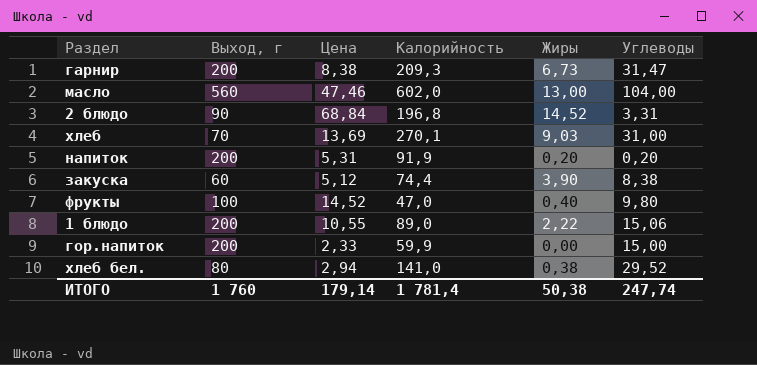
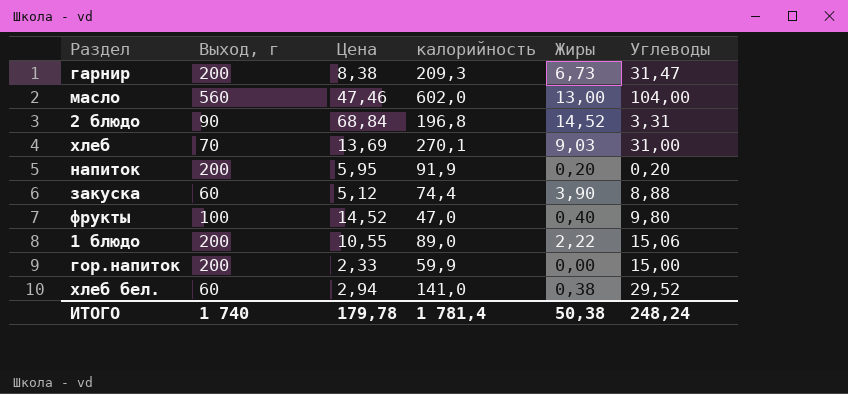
column name: Калорийность -> калорийность
напиток | Цена: 5,31 -> 5,95
закуска | Углеводы: 8,38 -> 8,88
хлеб бел. | Выход, г: 80 -> 60
ИТОГО | Выход, г: 1 760 -> 1 740
ИТОГО | Цена: 179,14 -> 179,78
ИТОГО | Углеводы: 247,74 -> 248,24

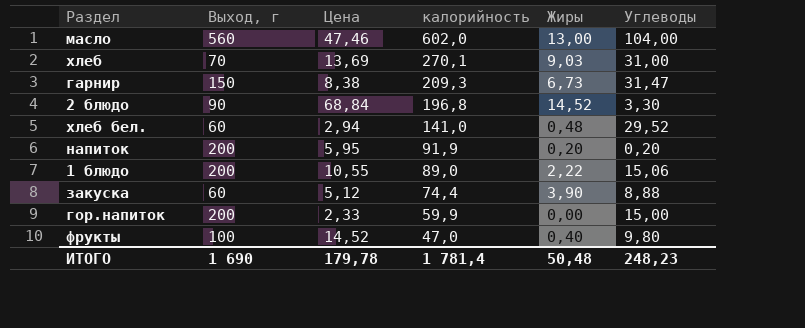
row order: none -> калорийность descending
гарнир | Выход, г: 200 -> 150
2 блюдо | Углеводы: 3,31 -> 3,30
хлеб бел. | Жиры: 0,38 -> 0,48
ИТОГО | Выход, г: 1 740 -> 1 690
ИТОГО | Жиры: 50,38 -> 50,48
ИТОГО | Углеводы: 248,24 -> 248,23

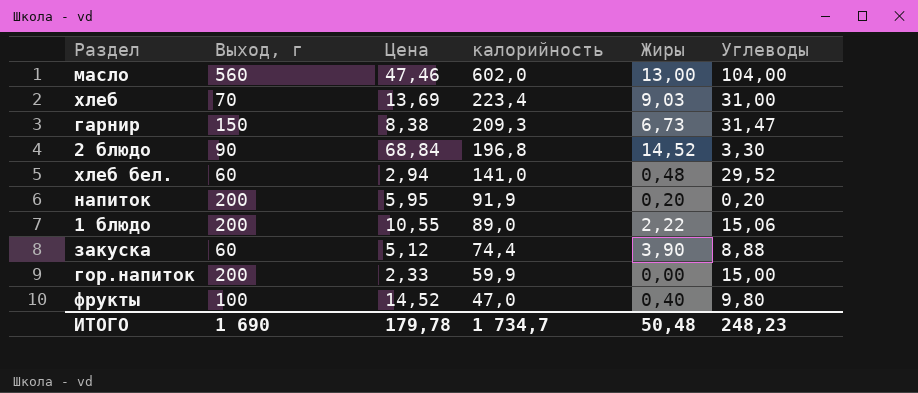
хлеб | калорийность: 270,1 -> 223,4
ИТОГО | калорийность: 1 781,4 -> 1 734,7

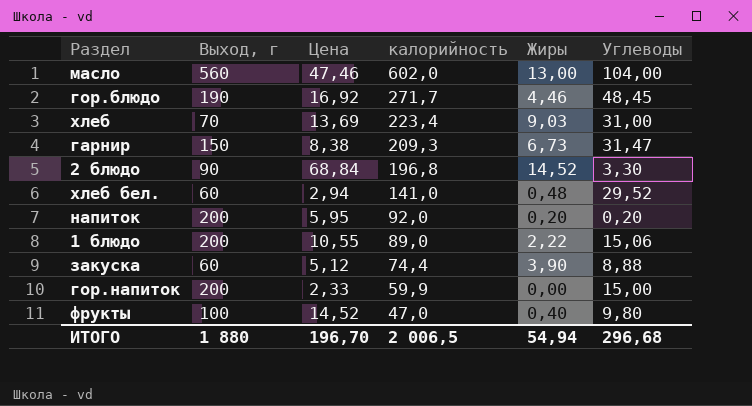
row гор.блюдо: none -> 190 | 16,92 | 271,7 | 4,46 | 48,45
напиток | калорийность: 91,9 -> 92,0
ИТОГО | Выход, г: 1 690 -> 1 880
ИТОГО | Цена: 179,78 -> 196,70
ИТОГО | калорийность: 1 734,7 -> 2 006,5
ИТОГО | Жиры: 50,48 -> 54,94
ИТОГО | Углеводы: 248,23 -> 296,68

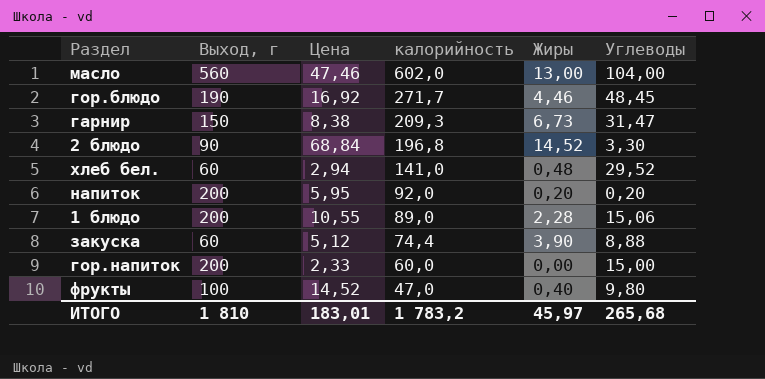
row хлеб: 70 | 13,69 | 223,4 | 9,03 | 31,00 -> none
1 блюдо | Жиры: 2,22 -> 2,28
гор.напиток | калорийность: 59,9 -> 60,0
ИТОГО | Выход, г: 1 880 -> 1 810
ИТОГО | Цена: 196,70 -> 183,01
ИТОГО | калорийность: 2 006,5 -> 1 783,2
ИТОГО | Жиры: 54,94 -> 45,97
ИТОГО | Углеводы: 296,68 -> 265,68

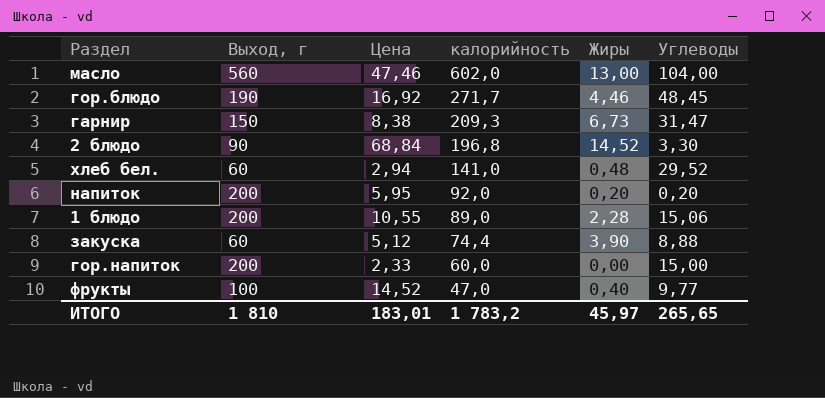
фрукты | Углеводы: 9,80 -> 9,77
ИТОГО | Углеводы: 265,68 -> 265,65

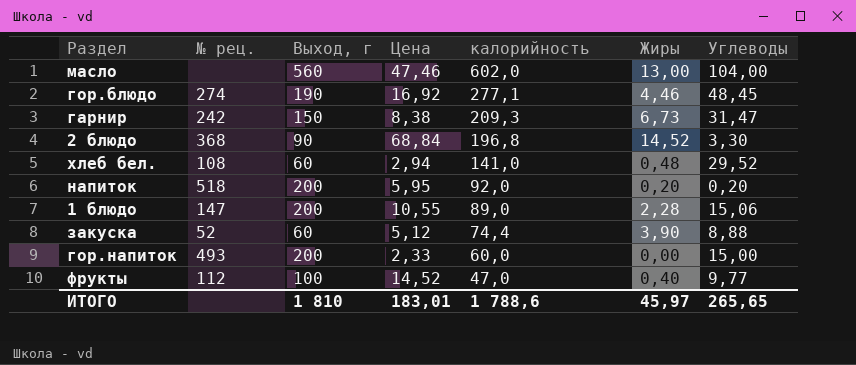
column № рец. | position: none -> 2
гор.блюдо | калорийность: 271,7 -> 277,1
ИТОГО | калорийность: 1 783,2 -> 1 788,6

